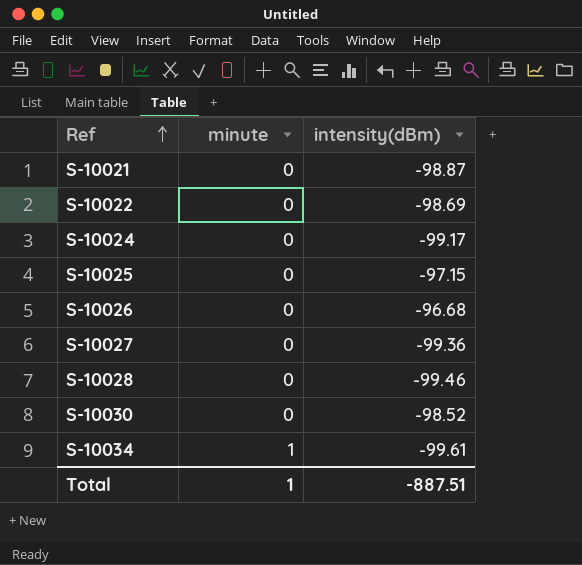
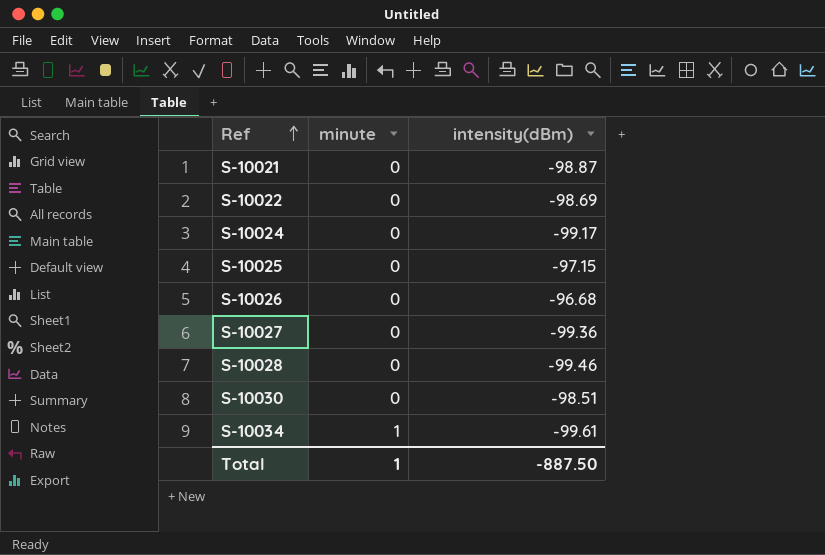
S-10030 | intensity(dBm): -98.52 -> -98.51
Total | intensity(dBm): -887.51 -> -887.50

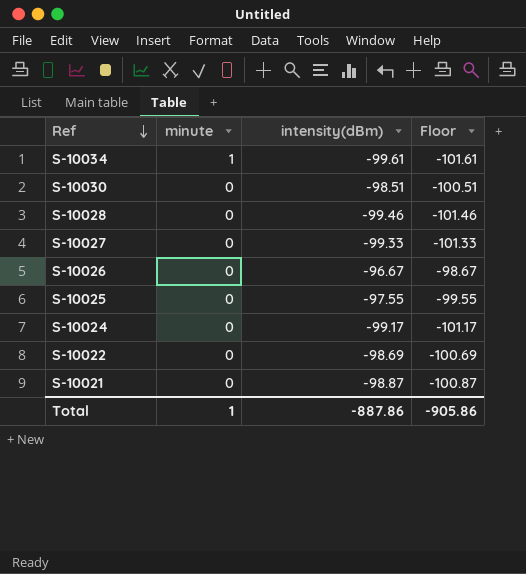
row order: Ref ascending -> Ref descending
column Floor | formula: none -> [intensity(dBm)] - 2
S-10027 | intensity(dBm): -99.36 -> -99.33
S-10026 | intensity(dBm): -96.68 -> -96.67
S-10025 | intensity(dBm): -97.15 -> -97.55
Total | intensity(dBm): -887.50 -> -887.86

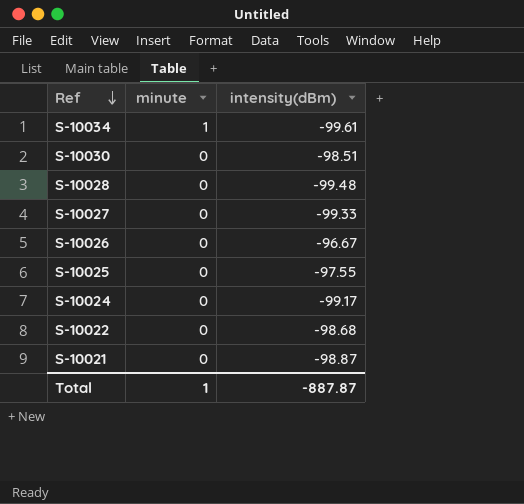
column Floor | formula: [intensity(dBm)] - 2 -> none
S-10028 | intensity(dBm): -99.46 -> -99.48
S-10022 | intensity(dBm): -98.69 -> -98.68
Total | intensity(dBm): -887.86 -> -887.87

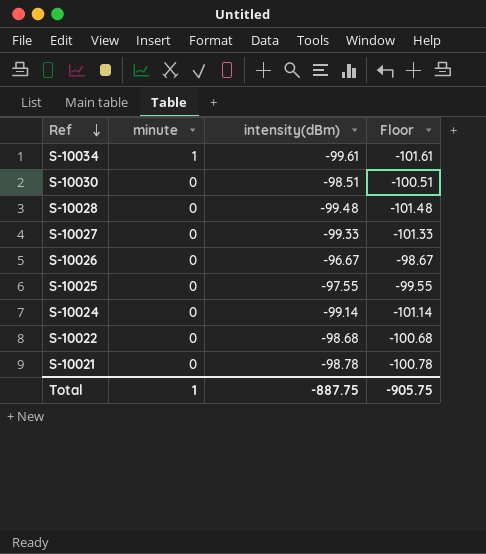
column Floor | formula: none -> [intensity(dBm)] - 2
S-10024 | intensity(dBm): -99.17 -> -99.14
S-10021 | intensity(dBm): -98.87 -> -98.78
Total | intensity(dBm): -887.87 -> -887.75

